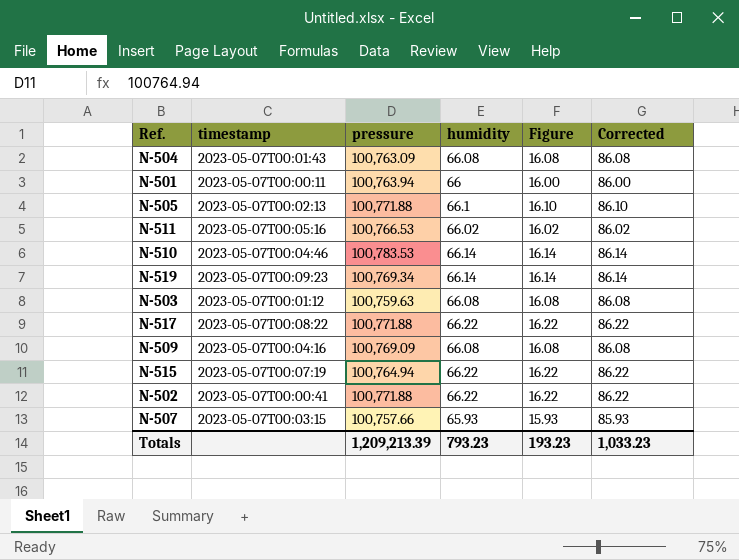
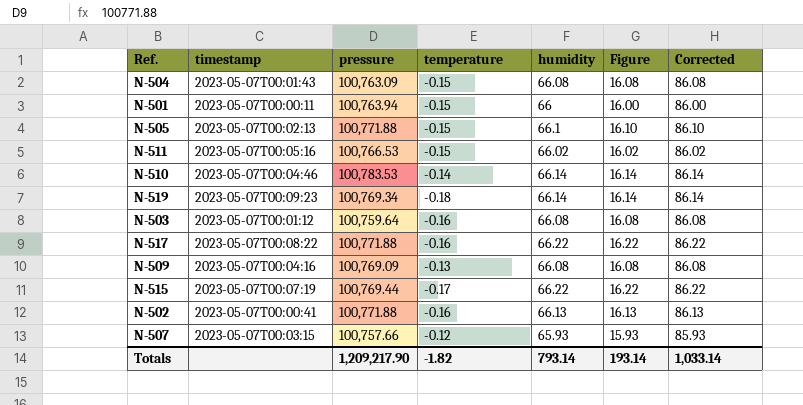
column temperature | position: none -> 4
N-503 | pressure: 100,759.63 -> 100,759.64
N-515 | pressure: 100,764.94 -> 100,769.44
N-502 | humidity: 66.22 -> 66.13
N-502 | Figure: 16.22 -> 16.13
N-502 | Corrected: 86.22 -> 86.13
Totals | pressure: 1,209,213.39 -> 1,209,217.90
Totals | humidity: 793.23 -> 793.14
Totals | Figure: 193.23 -> 193.14
Totals | Corrected: 1,033.23 -> 1,033.14

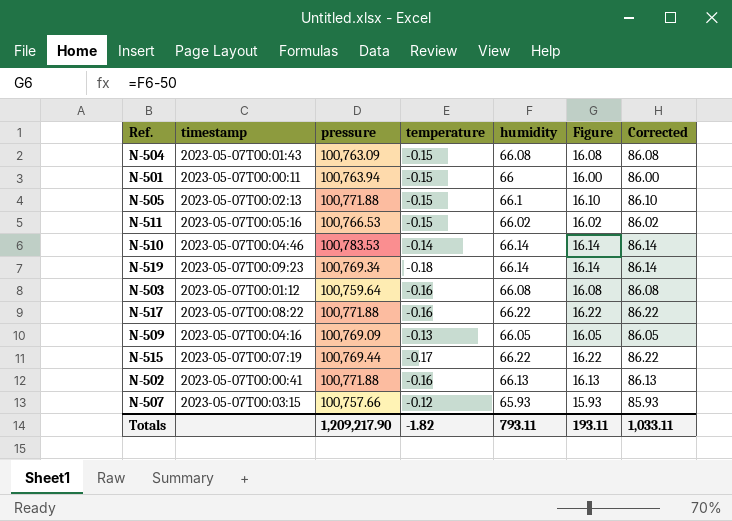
N-509 | humidity: 66.08 -> 66.05
N-509 | Figure: 16.08 -> 16.05
N-509 | Corrected: 86.08 -> 86.05
Totals | humidity: 793.14 -> 793.11
Totals | Figure: 193.14 -> 193.11
Totals | Corrected: 1,033.14 -> 1,033.11

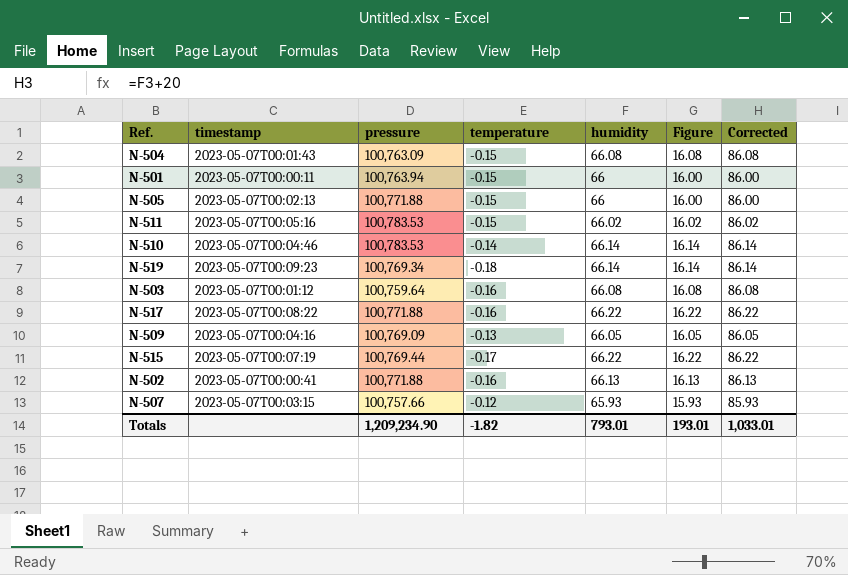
N-505 | humidity: 66.1 -> 66
N-505 | Figure: 16.10 -> 16.00
N-505 | Corrected: 86.10 -> 86.00
N-511 | pressure: 100,766.53 -> 100,783.53
Totals | pressure: 1,209,217.90 -> 1,209,234.90
Totals | humidity: 793.11 -> 793.01
Totals | Figure: 193.11 -> 193.01
Totals | Corrected: 1,033.11 -> 1,033.01

